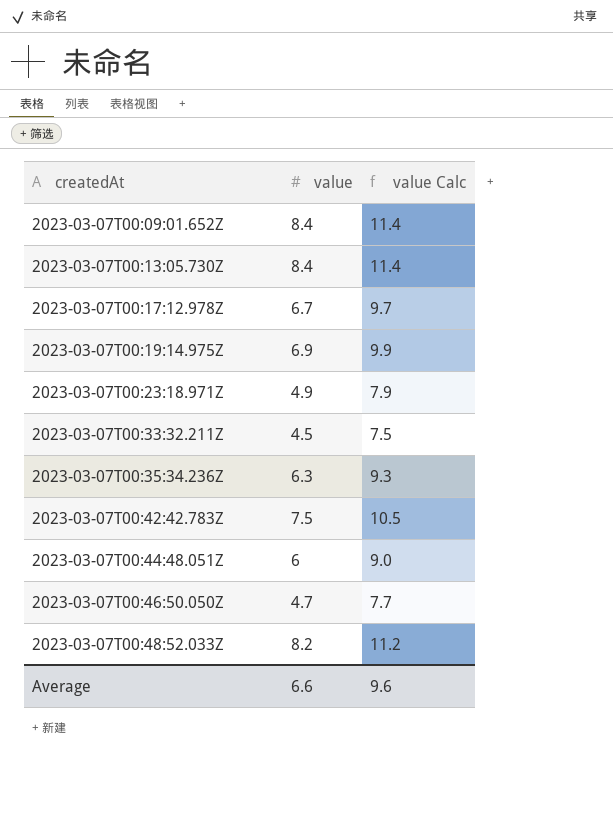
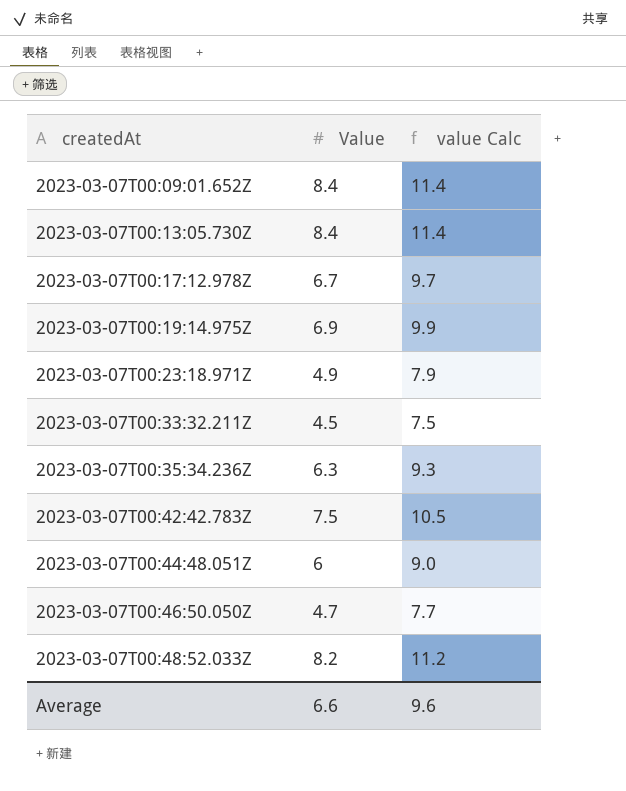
column name: value -> Value

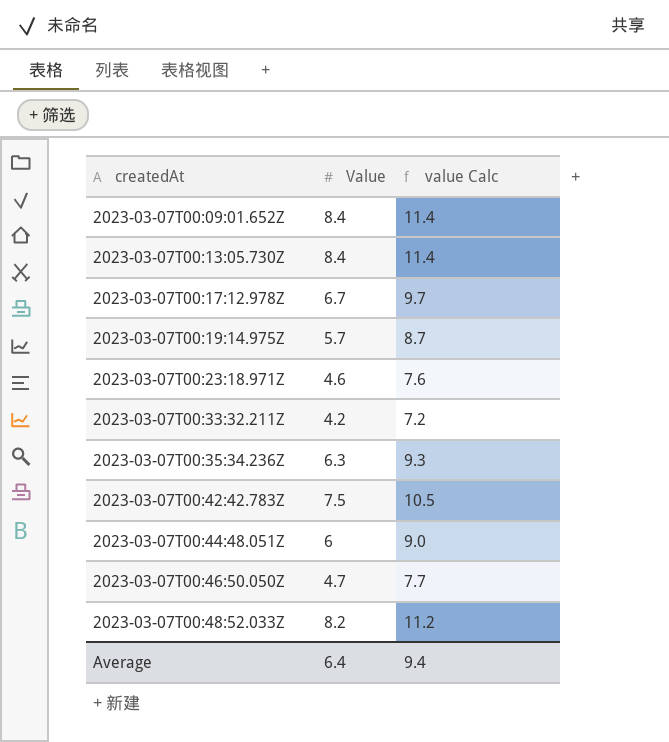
2023-03-07T00:19:14.975Z | Value: 6.9 -> 5.7
2023-03-07T00:19:14.975Z | value Calc: 9.9 -> 8.7
2023-03-07T00:23:18.971Z | Value: 4.9 -> 4.6
2023-03-07T00:23:18.971Z | value Calc: 7.9 -> 7.6
2023-03-07T00:33:32.211Z | Value: 4.5 -> 4.2
2023-03-07T00:33:32.211Z | value Calc: 7.5 -> 7.2
Average | Value: 6.6 -> 6.4
Average | value Calc: 9.6 -> 9.4

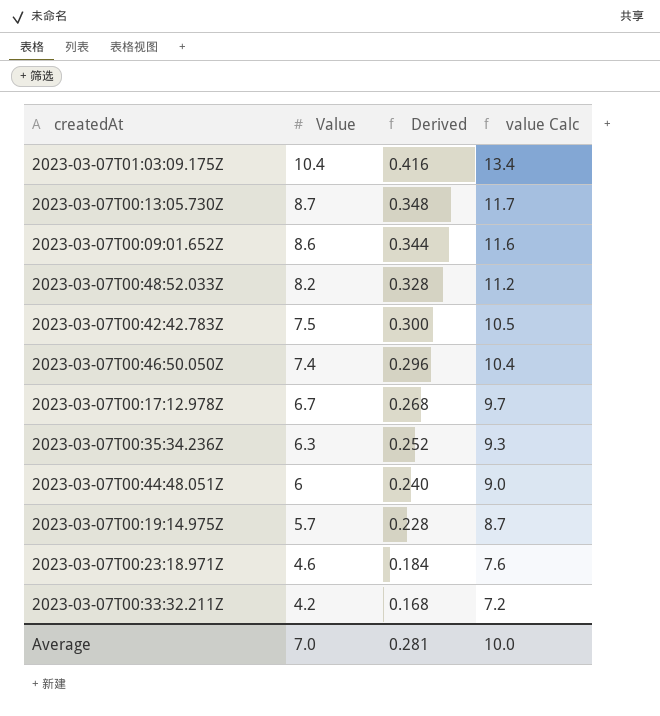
row order: createdAt ascending -> Value descending
column Derived | formula: none -> [Value] * 0.04
row 2023-03-07T01:03:09.175Z: none -> 10.4 | 0.416 | 13.4
2023-03-07T00:13:05.730Z | Value: 8.4 -> 8.7
2023-03-07T00:13:05.730Z | value Calc: 11.4 -> 11.7
2023-03-07T00:09:01.652Z | Value: 8.4 -> 8.6
2023-03-07T00:09:01.652Z | value Calc: 11.4 -> 11.6
2023-03-07T00:46:50.050Z | Value: 4.7 -> 7.4
2023-03-07T00:46:50.050Z | value Calc: 7.7 -> 10.4
Average | Value: 6.4 -> 7.0
Average | value Calc: 9.4 -> 10.0

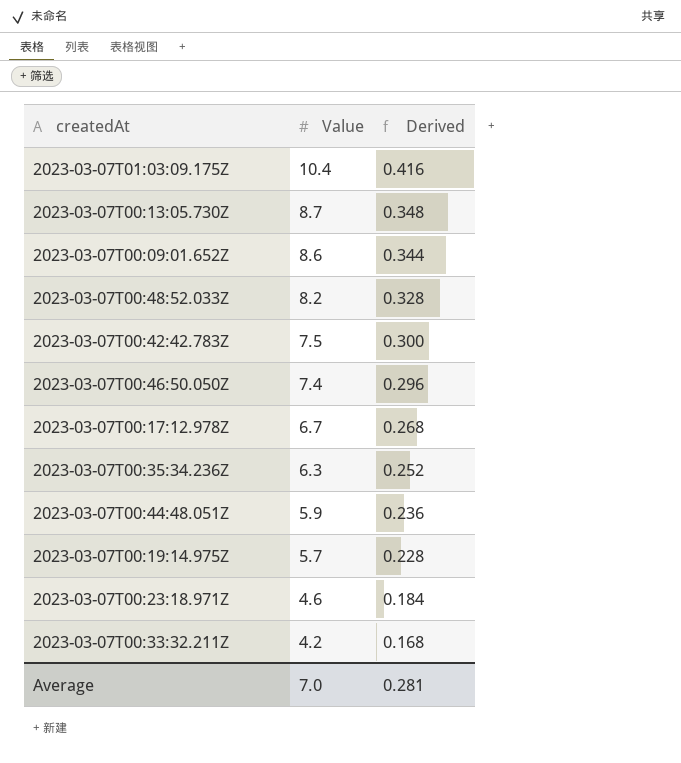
column value Calc | formula: [Value] + 3 -> none
2023-03-07T00:44:48.051Z | Value: 6 -> 5.9
2023-03-07T00:44:48.051Z | Derived: 0.240 -> 0.236

